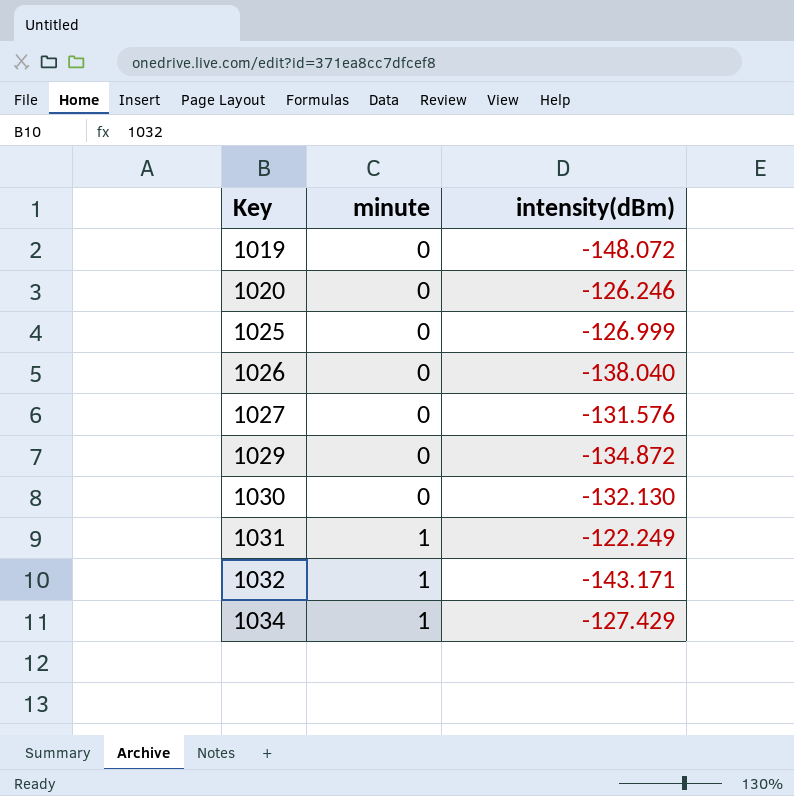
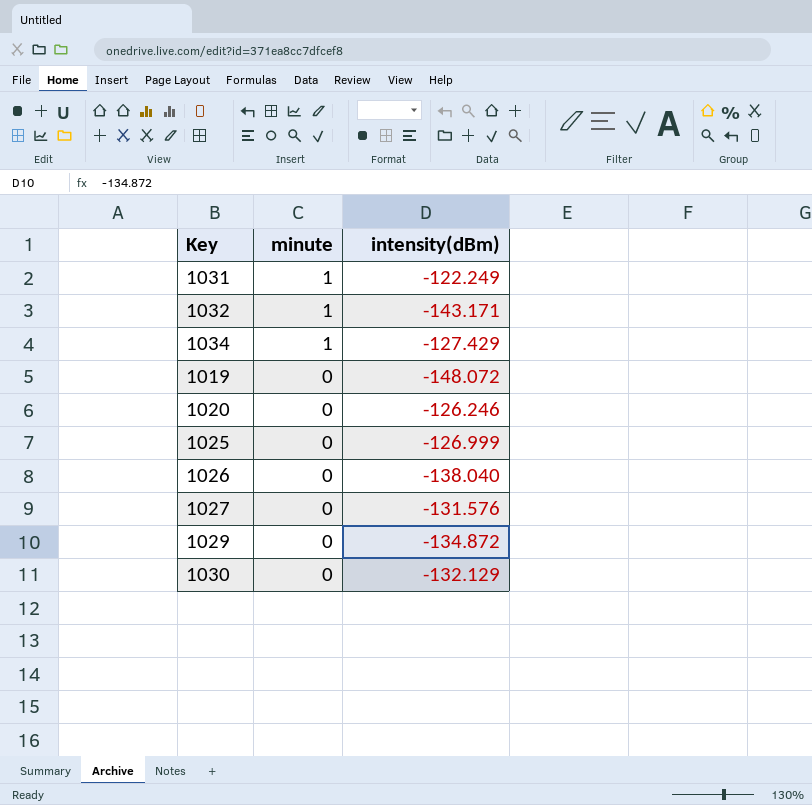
row order: Key ascending -> minute descending
1030 | intensity(dBm): -132.130 -> -132.129

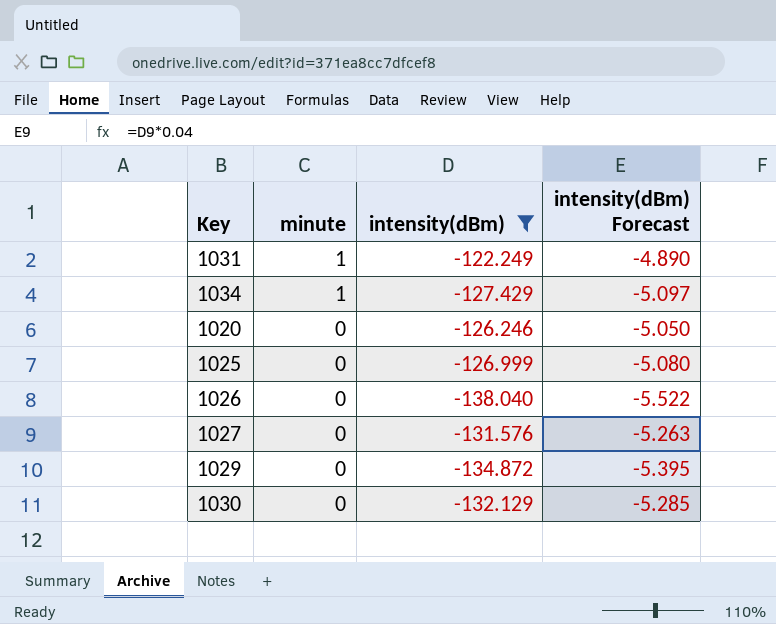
filter: none -> intensity(dBm) >= -138.040
column intensity(dBm) Forecast | formula: none -> [intensity(dBm)] * 0.04

